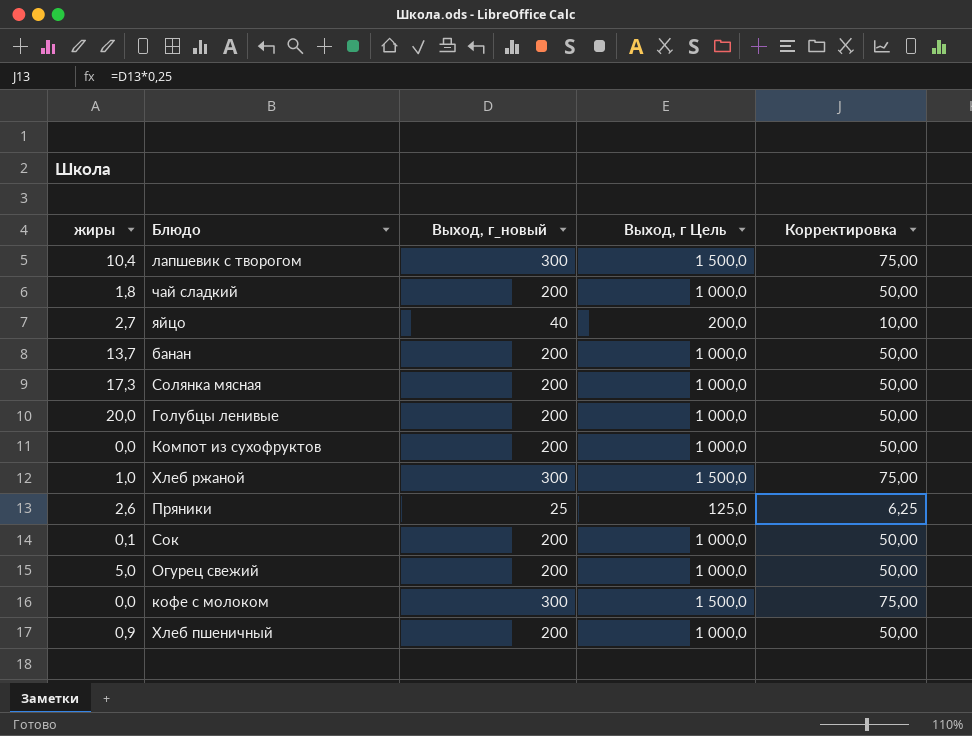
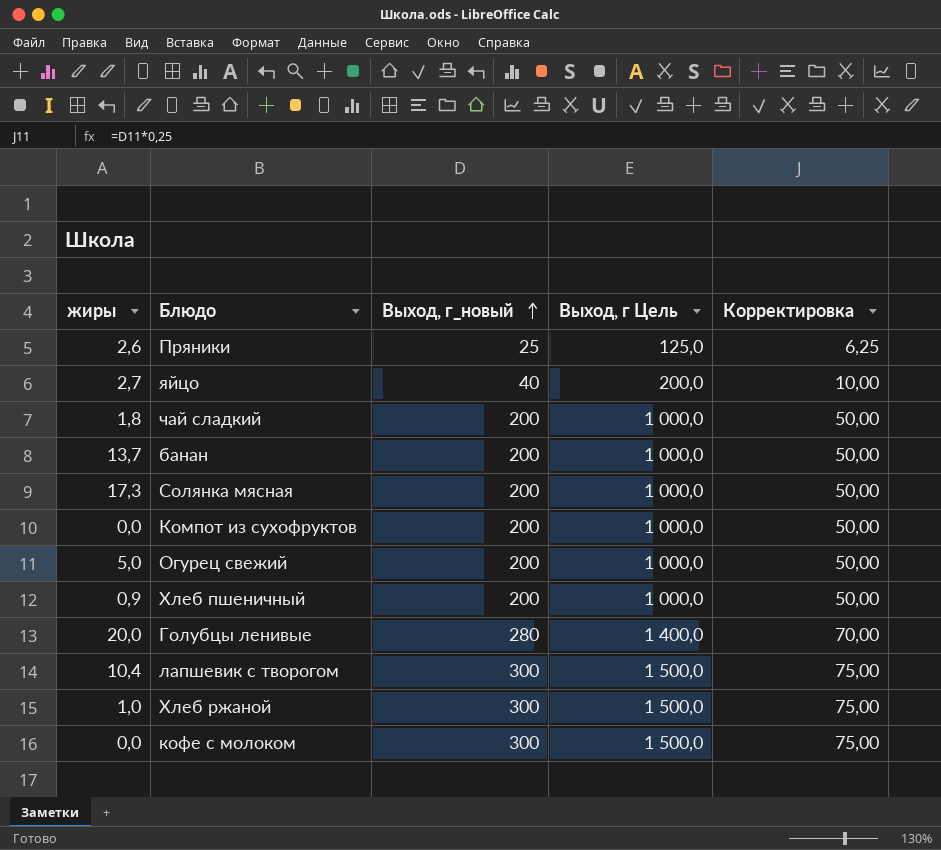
row order: none -> Выход, г_новый ascending
row Сок: 0,1 | 200 | 1 000,0 | 50,00 -> none
Голубцы ленивые | Выход, г_новый: 200 -> 280
Голубцы ленивые | Выход, г Цель: 1 000,0 -> 1 400,0
Голубцы ленивые | Корректировка: 50,00 -> 70,00

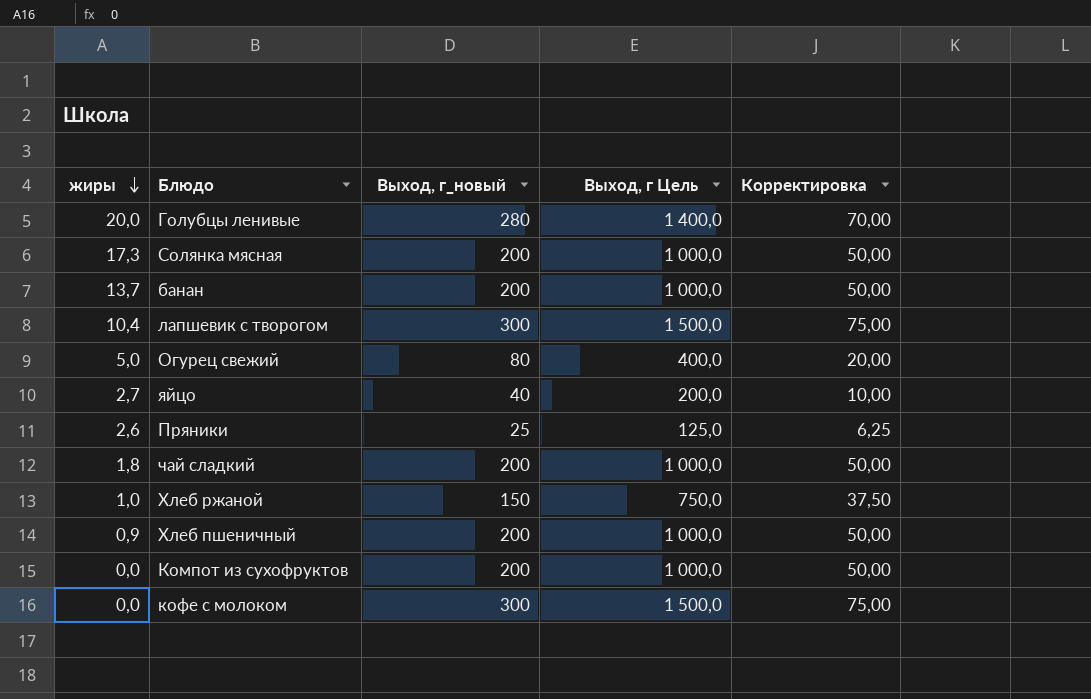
row order: Выход, г_новый ascending -> жиры descending
Огурец свежий | Выход, г_новый: 200 -> 80
Огурец свежий | Выход, г Цель: 1 000,0 -> 400,0
Огурец свежий | Корректировка: 50,00 -> 20,00
Хлеб ржаной | Выход, г_новый: 300 -> 150
Хлеб ржаной | Выход, г Цель: 1 500,0 -> 750,0
Хлеб ржаной | Корректировка: 75,00 -> 37,50

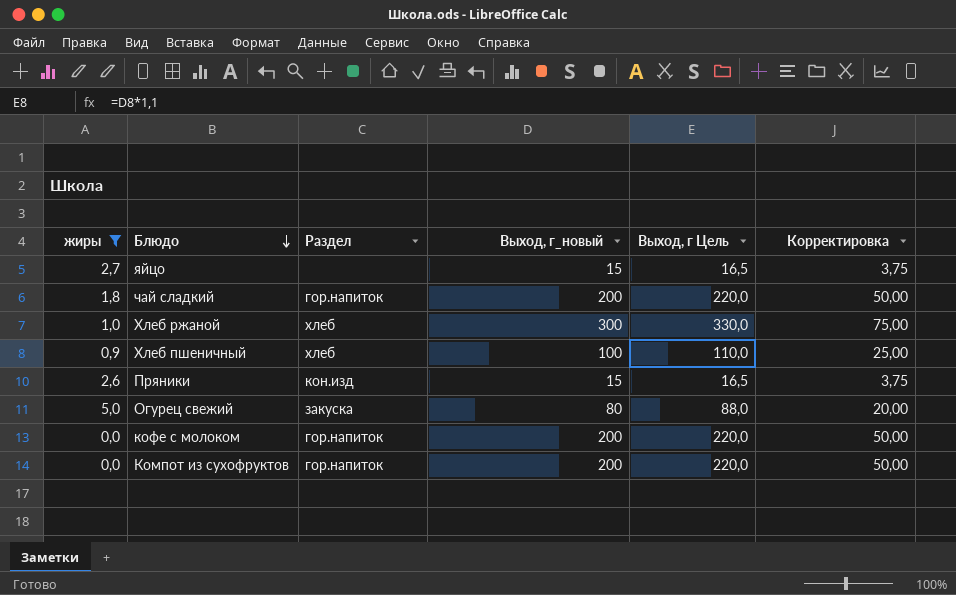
filter: none -> жиры <= 5,0
row order: жиры descending -> Блюдо descending
column Раздел | position: none -> 3
column Выход, г Цель | formula: [Выход, г_новый] * 5 -> [Выход, г_новый] * 1,1
яйцо | Выход, г_новый: 40 -> 15
яйцо | Корректировка: 10,00 -> 3,75
Хлеб ржаной | Выход, г_новый: 150 -> 300
Хлеб ржаной | Корректировка: 37,50 -> 75,00
Хлеб пшеничный | Выход, г_новый: 200 -> 100
Хлеб пшеничный | Корректировка: 50,00 -> 25,00
Пряники | Выход, г_новый: 25 -> 15
Пряники | Корректировка: 6,25 -> 3,75
кофе с молоком | Выход, г_новый: 300 -> 200
кофе с молоком | Корректировка: 75,00 -> 50,00

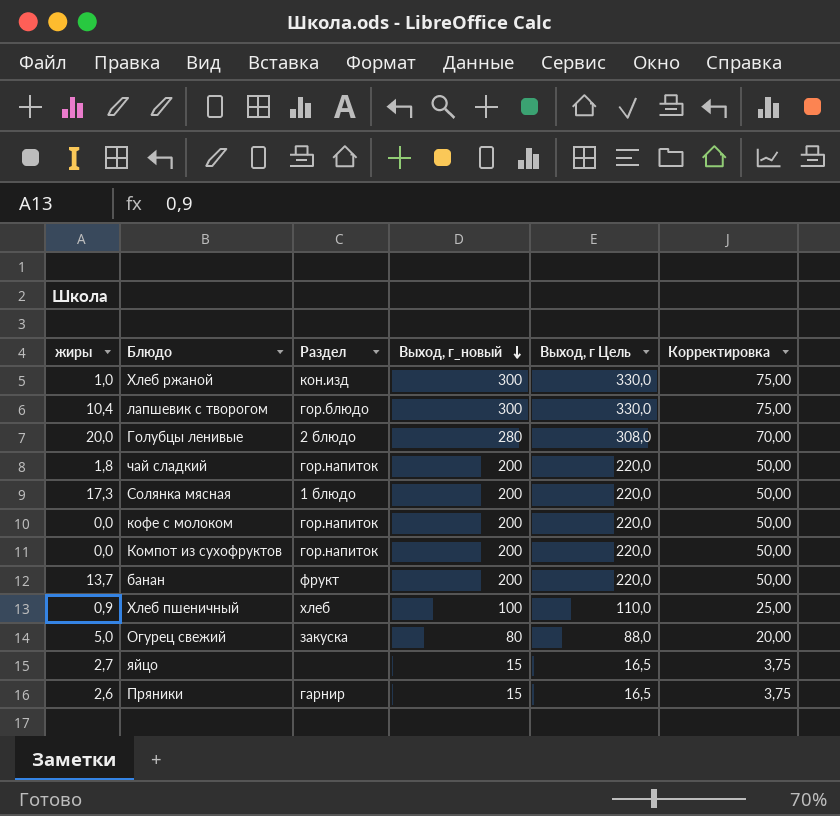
filter: жиры <= 5,0 -> none
row order: Блюдо descending -> Выход, г_новый descending
Хлеб ржаной | Раздел: хлеб -> кон.изд
Пряники | Раздел: кон.изд -> гарнир

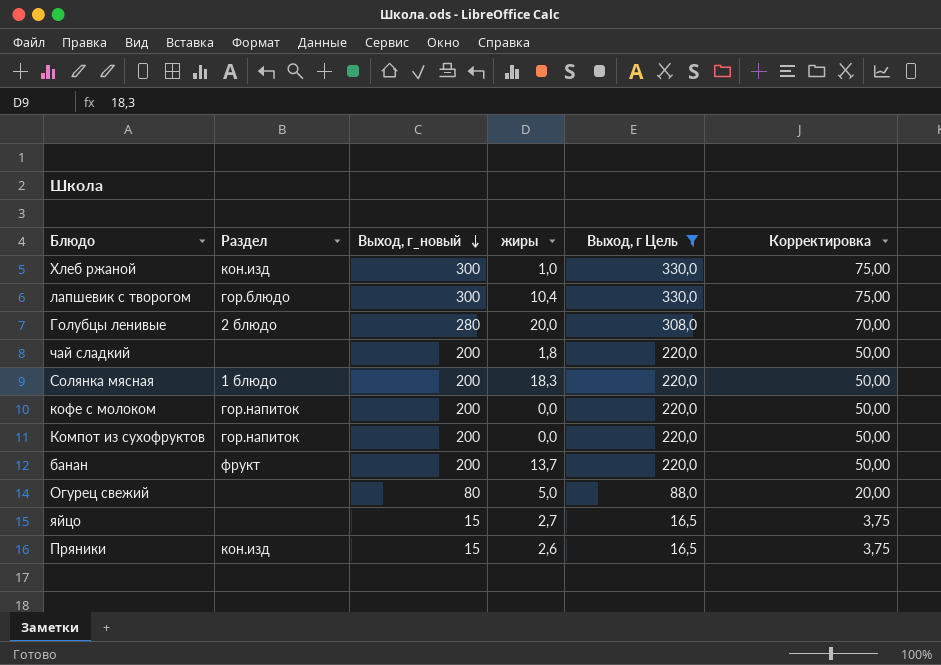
filter: none -> Выход, г Цель != 110,0
column жиры | position: 1 -> 4
чай сладкий | Раздел: гор.напиток -> none
Солянка мясная | жиры: 17,3 -> 18,3
Огурец свежий | Раздел: закуска -> none
Пряники | Раздел: гарнир -> кон.изд

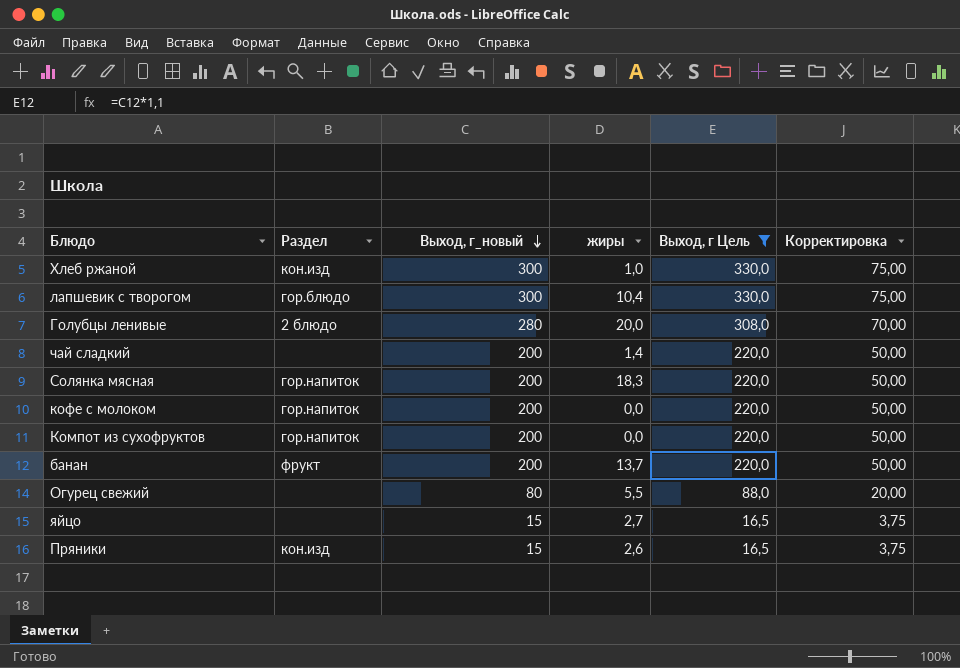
чай сладкий | жиры: 1,8 -> 1,4
Солянка мясная | Раздел: 1 блюдо -> гор.напиток
Огурец свежий | жиры: 5,0 -> 5,5

